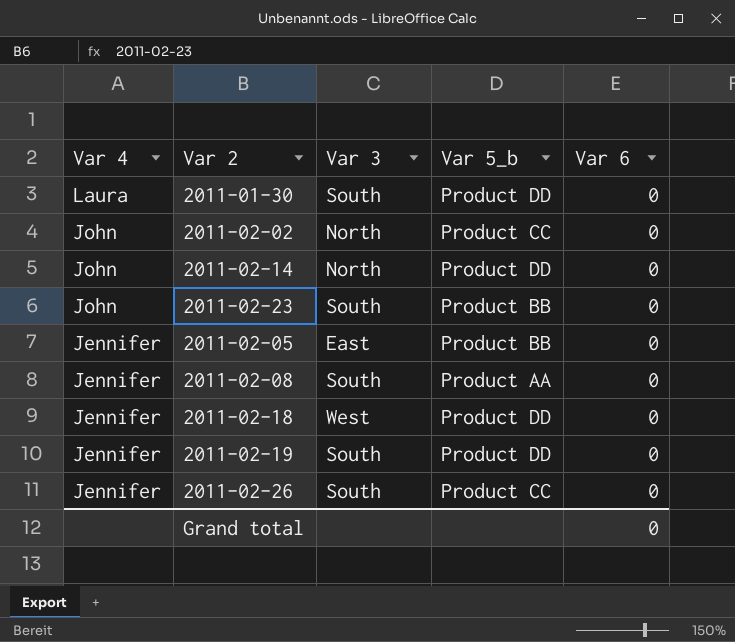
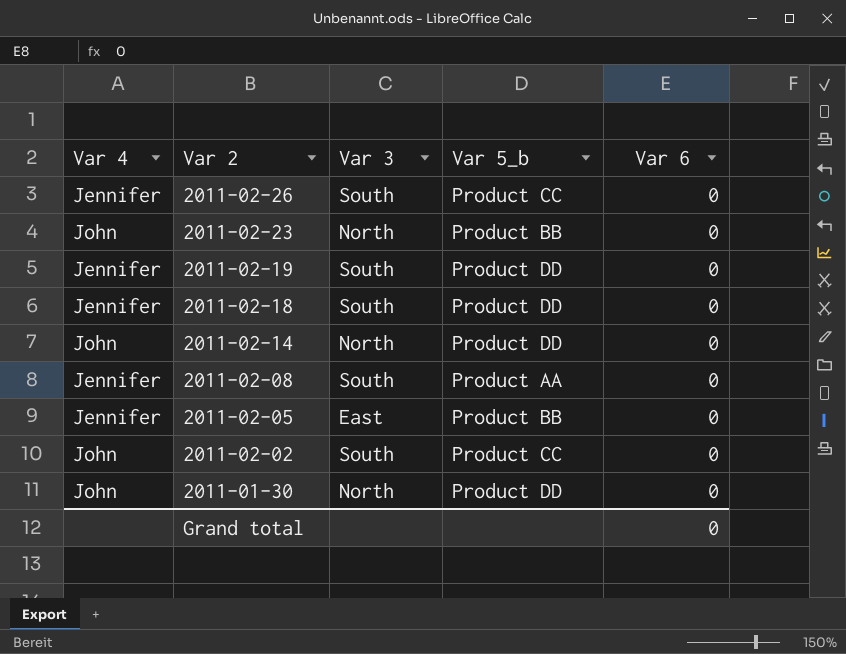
row order: Var 4 descending -> Var 2 descending
2011-02-23 | Var 3: South -> North
2011-02-18 | Var 3: West -> South
2011-02-02 | Var 3: North -> South
2011-01-30 | Var 4: Laura -> John
2011-01-30 | Var 3: South -> North

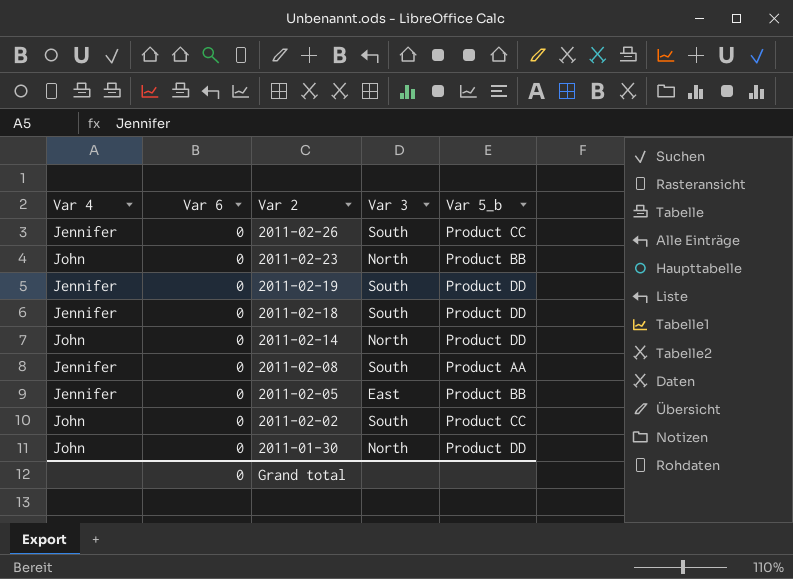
column Var 6 | position: 5 -> 2

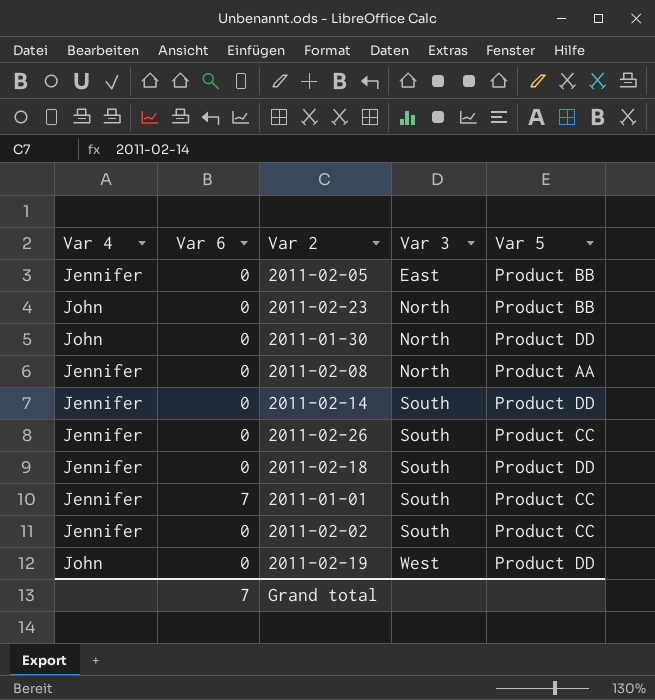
row order: Var 2 descending -> Var 3 ascending
column name: Var 5_b -> Var 5
2011-02-08 | Var 3: South -> North
2011-02-14 | Var 4: John -> Jennifer
2011-02-14 | Var 3: North -> South
row 2011-01-01: none -> Jennifer | 7 | South | Product CC
2011-02-02 | Var 4: John -> Jennifer
2011-02-19 | Var 4: Jennifer -> John
2011-02-19 | Var 3: South -> West
Grand total | Var 6: 0 -> 7

